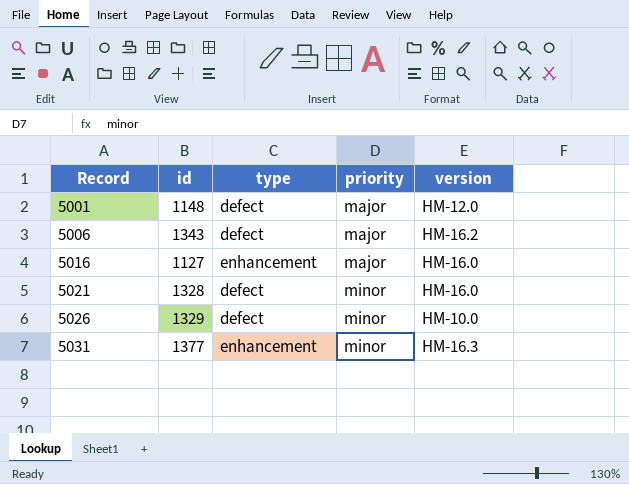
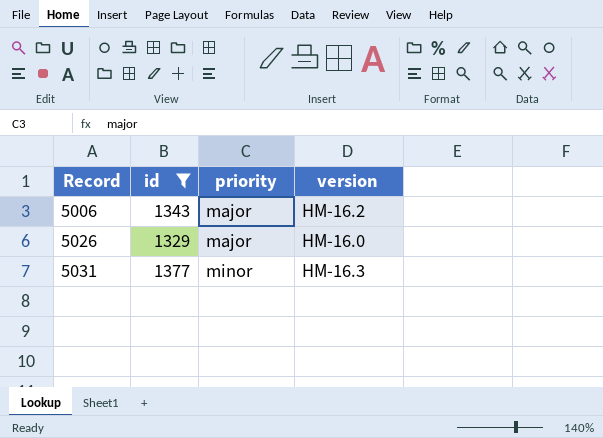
filter: none -> id >= 1329
column type | position: 3 -> none
5026 | priority: minor -> major
5026 | version: HM-10.0 -> HM-16.0

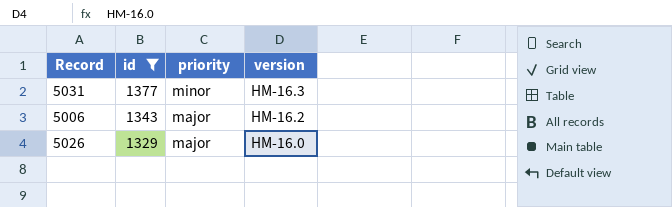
row order: Record ascending -> id descending

